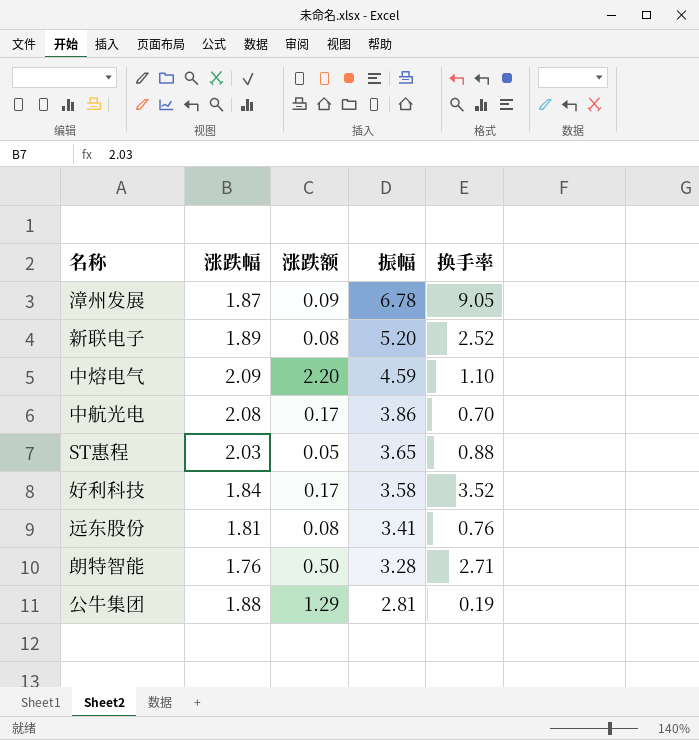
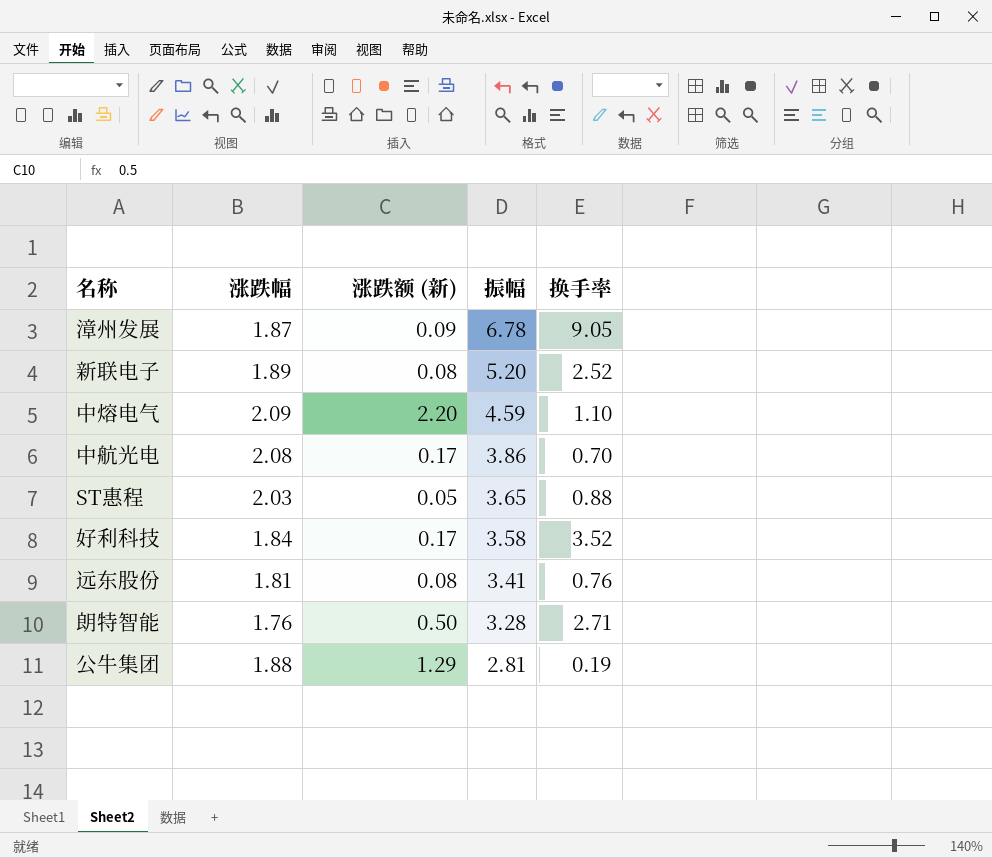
column name: 涨跌额 -> 涨跌额 (新)

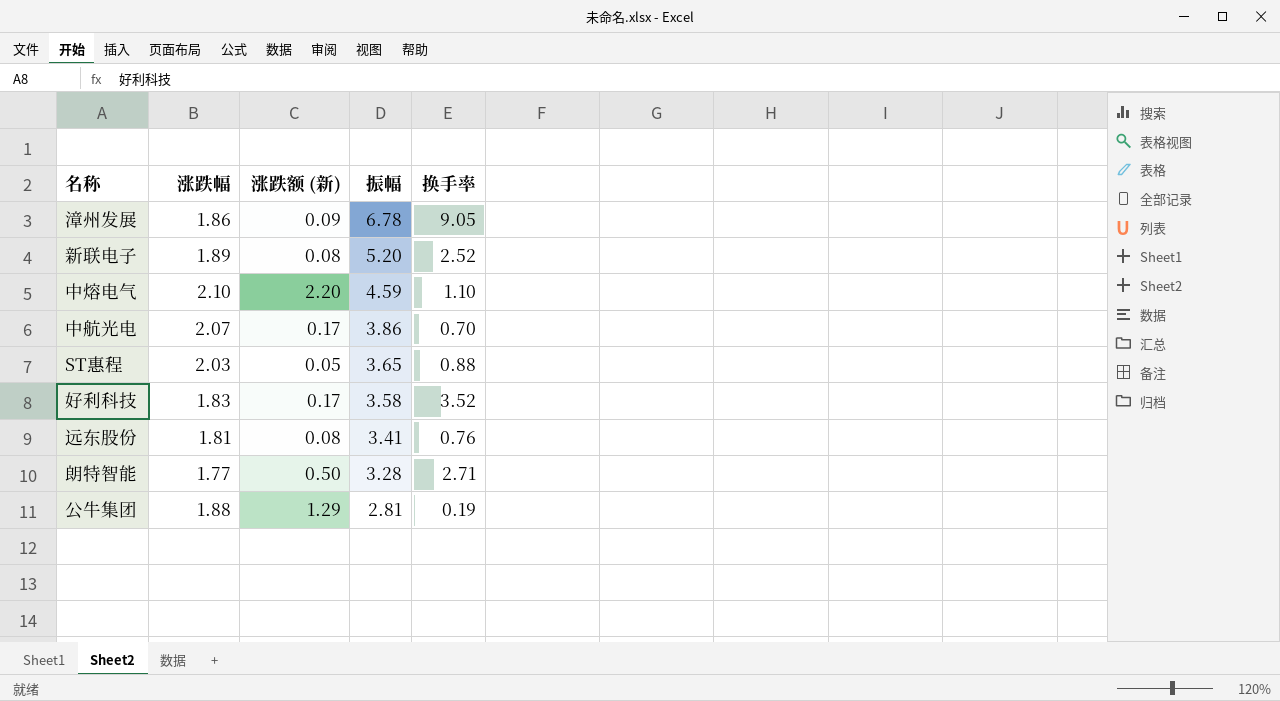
漳州发展 | 涨跌幅: 1.87 -> 1.86
中熔电气 | 涨跌幅: 2.09 -> 2.10
中航光电 | 涨跌幅: 2.08 -> 2.07
好利科技 | 涨跌幅: 1.84 -> 1.83
朗特智能 | 涨跌幅: 1.76 -> 1.77

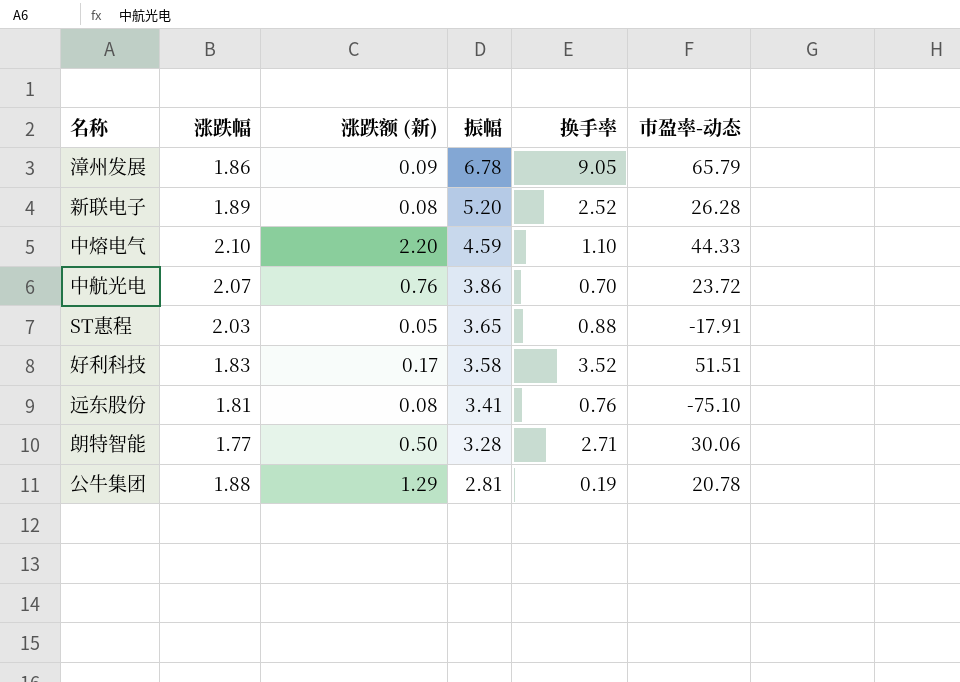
column 市盈率-动态 | position: none -> 6
中航光电 | 涨跌额 (新): 0.17 -> 0.76

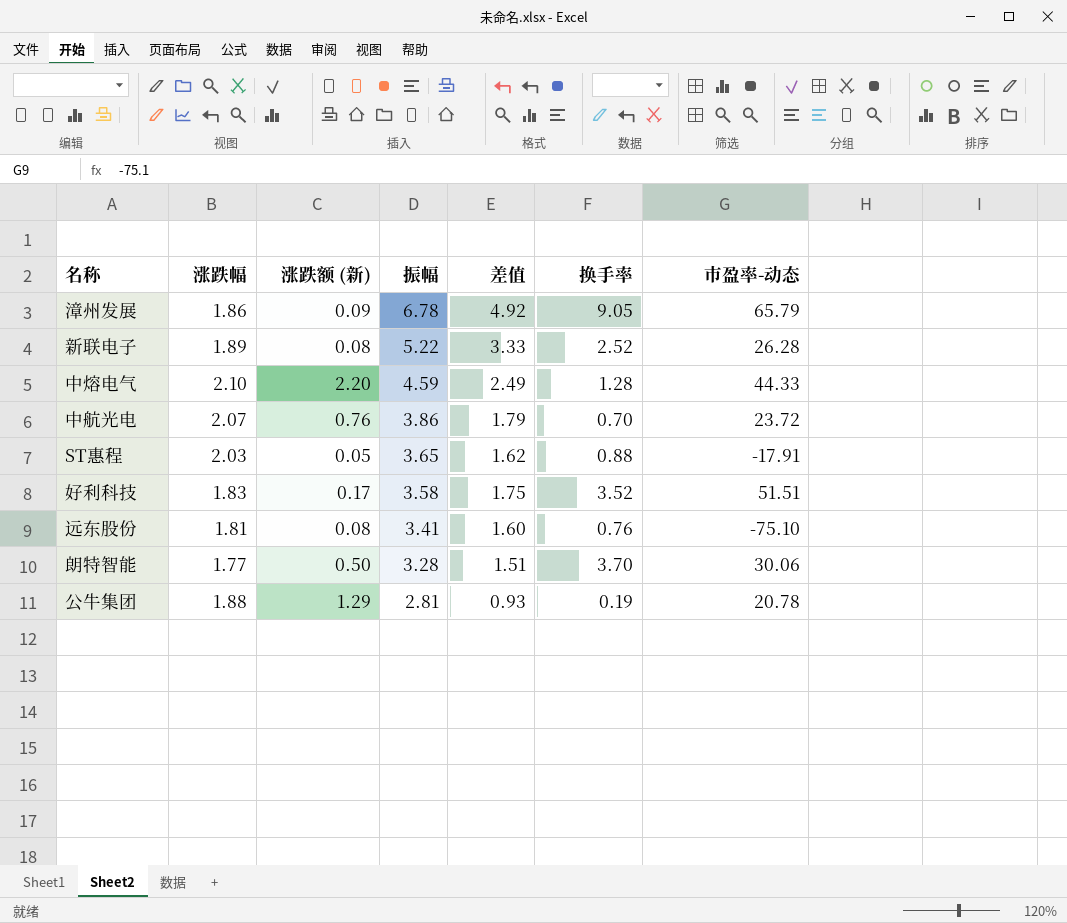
column 差值 | formula: none -> [振幅] - [涨跌幅]
新联电子 | 振幅: 5.20 -> 5.22
中熔电气 | 换手率: 1.10 -> 1.28
朗特智能 | 换手率: 2.71 -> 3.70

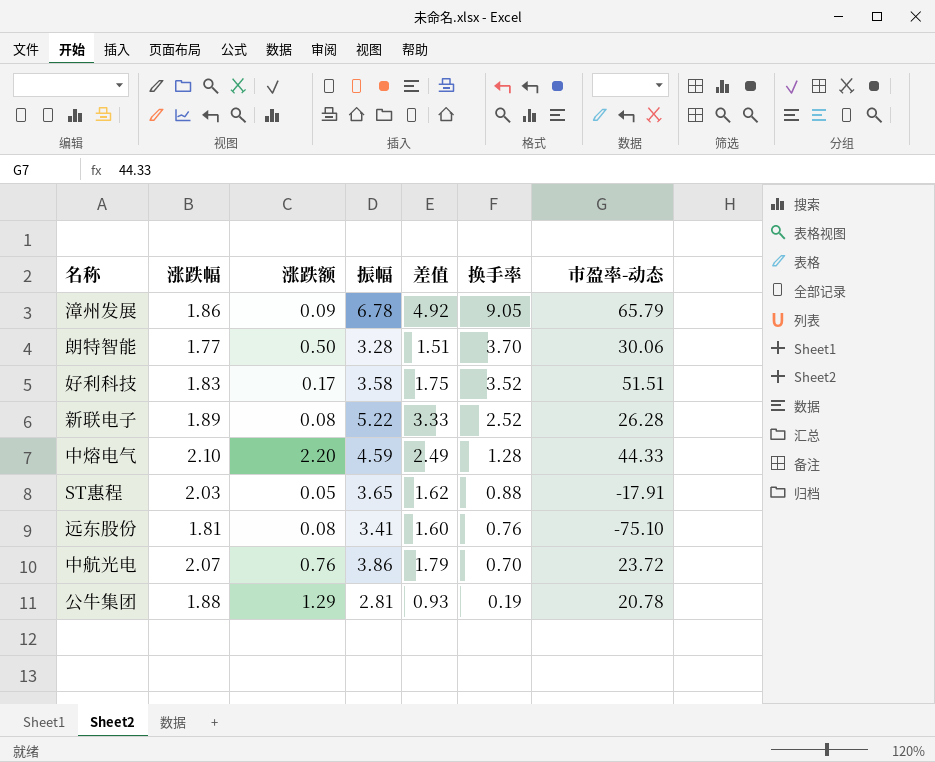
row order: 振幅 descending -> 换手率 descending
column name: 涨跌额 (新) -> 涨跌额

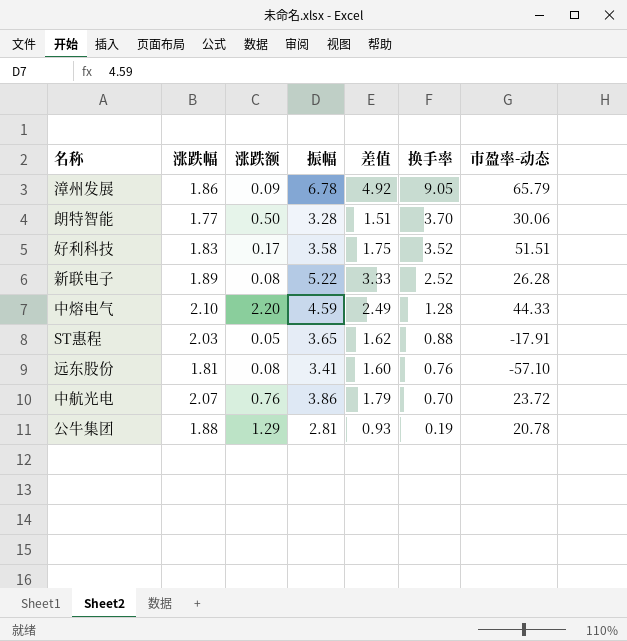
远东股份 | 市盈率-动态: -75.10 -> -57.10

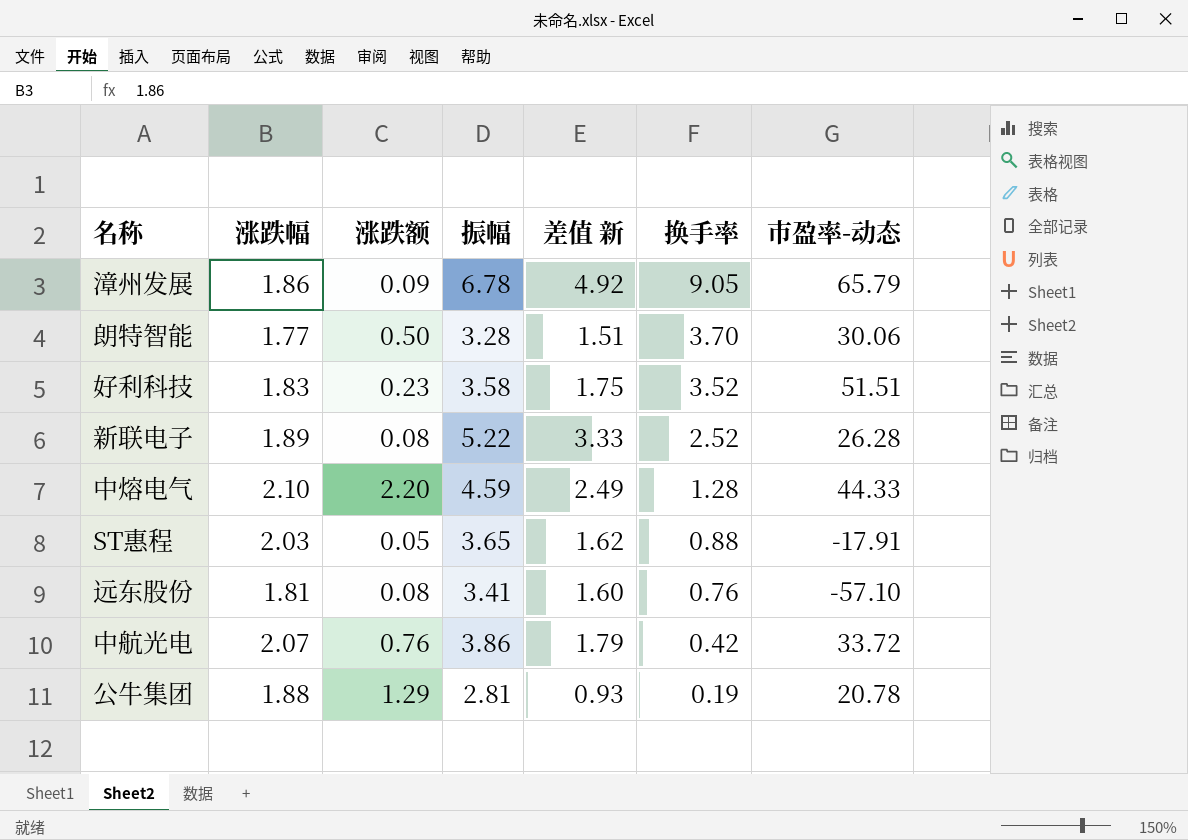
column name: 差值 -> 差值 新
好利科技 | 涨跌额: 0.17 -> 0.23
中航光电 | 换手率: 0.70 -> 0.42
中航光电 | 市盈率-动态: 23.72 -> 33.72

